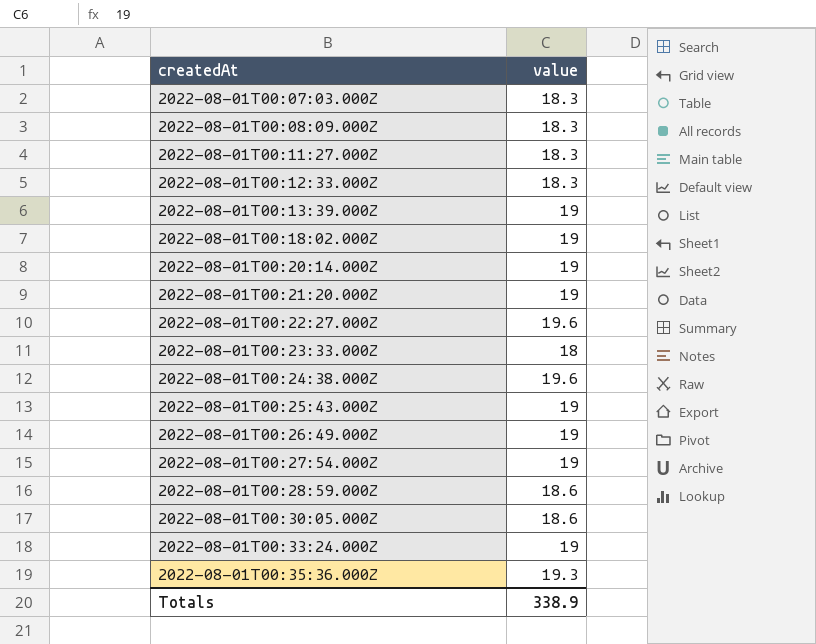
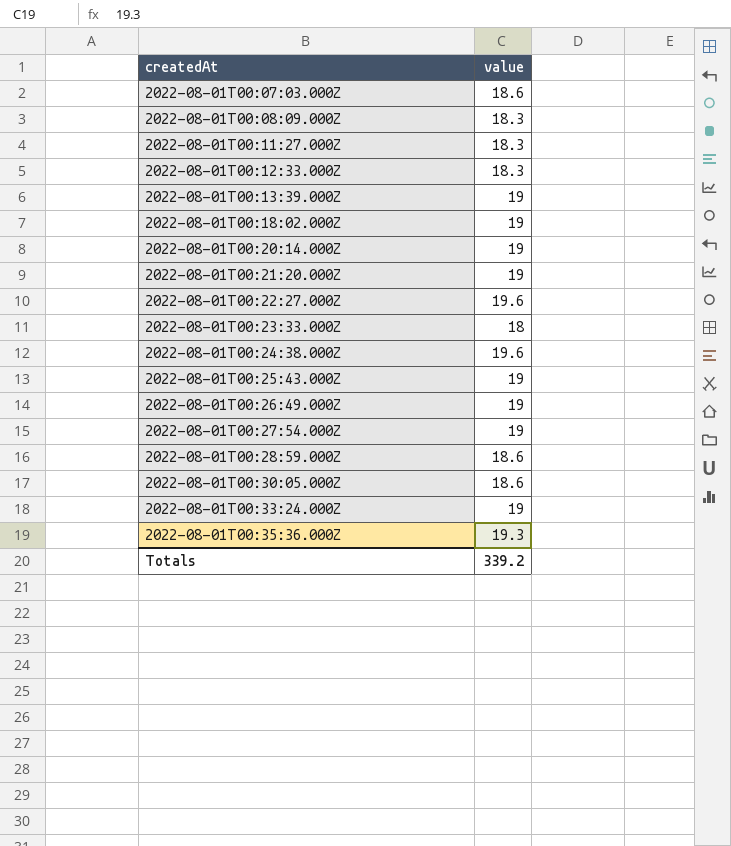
2022-08-01T00:07:03.000Z | value: 18.3 -> 18.6
Totals | value: 338.9 -> 339.2

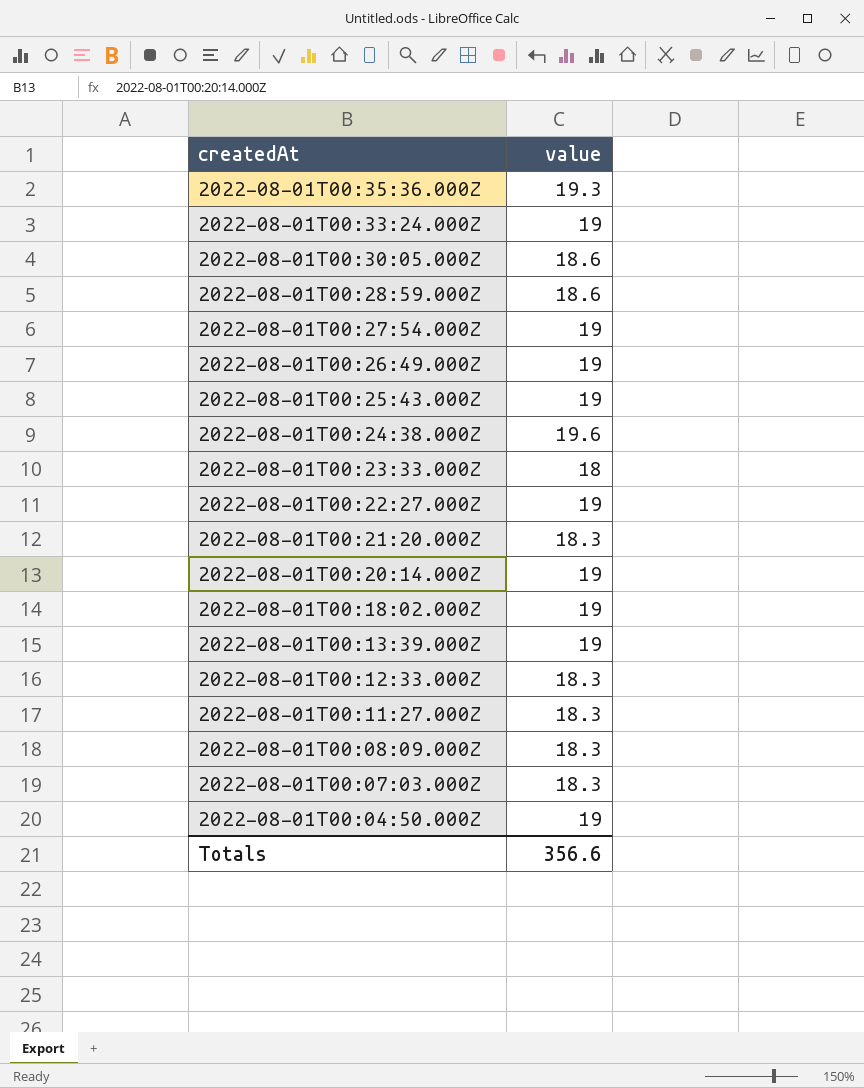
row order: createdAt ascending -> createdAt descending
2022-08-01T00:22:27.000Z | value: 19.6 -> 19
2022-08-01T00:21:20.000Z | value: 19 -> 18.3
2022-08-01T00:07:03.000Z | value: 18.6 -> 18.3
row 2022-08-01T00:04:50.000Z: none -> 19
Totals | value: 339.2 -> 356.6

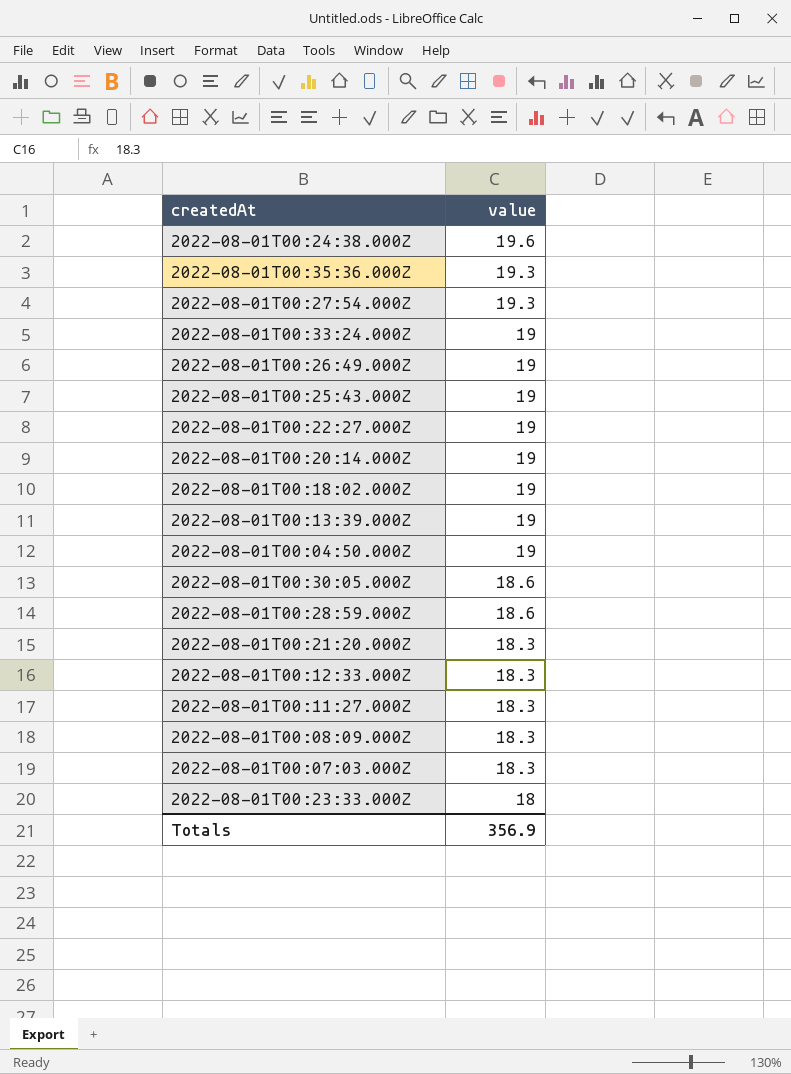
row order: createdAt descending -> value descending
2022-08-01T00:27:54.000Z | value: 19 -> 19.3
Totals | value: 356.6 -> 356.9

